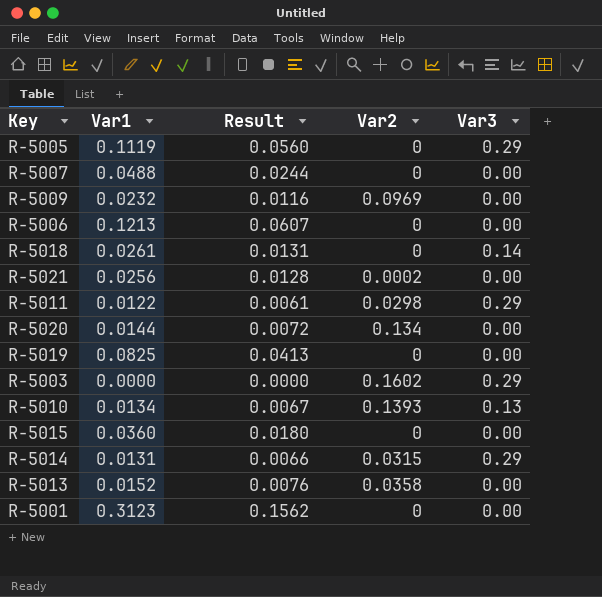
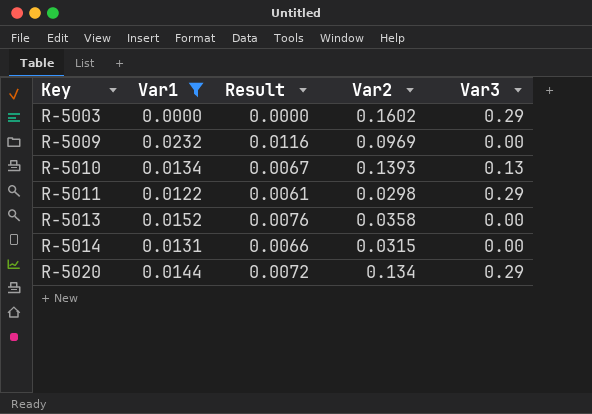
filter: none -> Var1 <= 0.0232
row order: none -> Key ascending
R-5014 | Var3: 0.29 -> 0.00
R-5020 | Var3: 0.00 -> 0.29

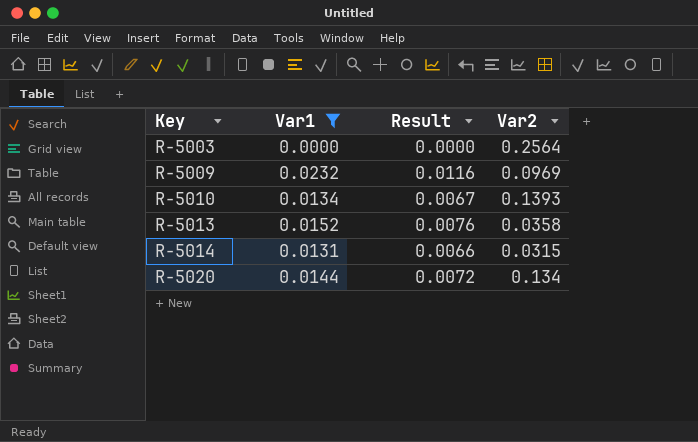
column Var3 | position: 5 -> none
row R-5011: 0.0122 | 0.0061 | 0.0298 | 0.29 -> none
R-5003 | Var2: 0.1602 -> 0.2564

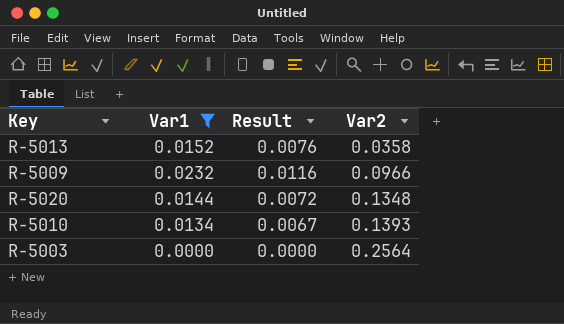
row order: Key ascending -> Var2 ascending
row R-5014: 0.0131 | 0.0066 | 0.0315 -> none
R-5009 | Var2: 0.0969 -> 0.0966
R-5020 | Var2: 0.134 -> 0.1348

